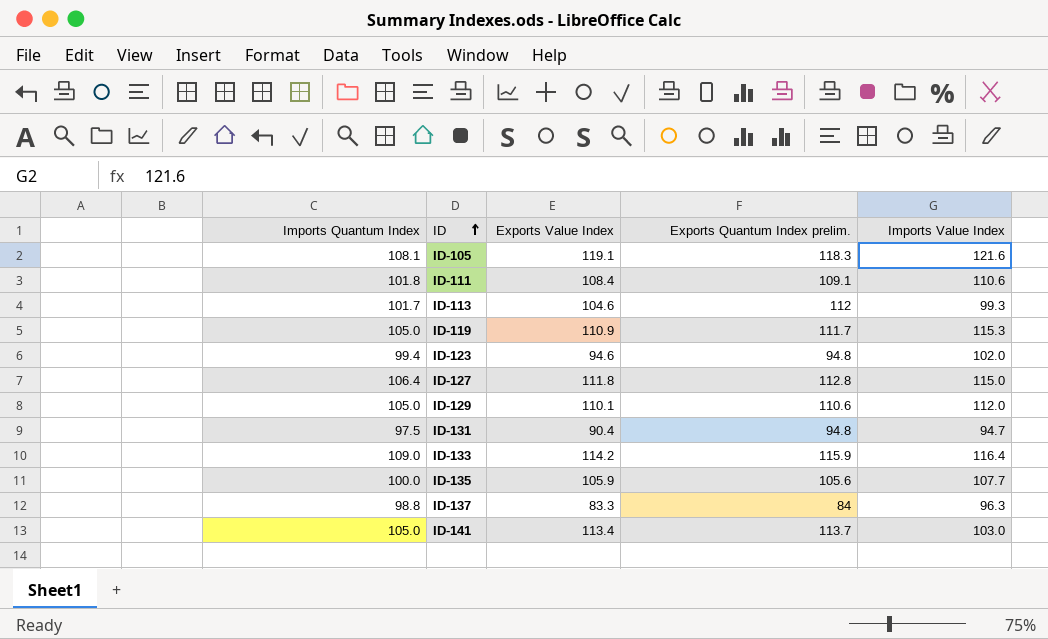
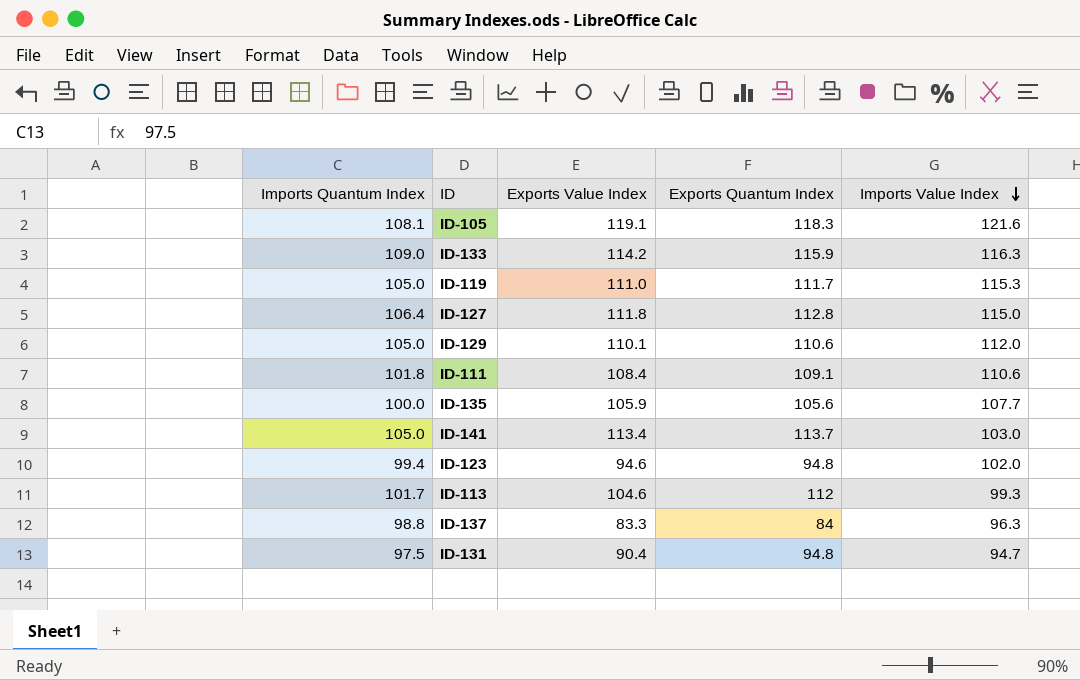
row order: ID ascending -> Imports Value Index descending
column name: Exports Quantum Index prelim. -> Exports Quantum Index
ID-133 | Imports Value Index: 116.4 -> 116.3
ID-119 | Exports Value Index: 110.9 -> 111.0

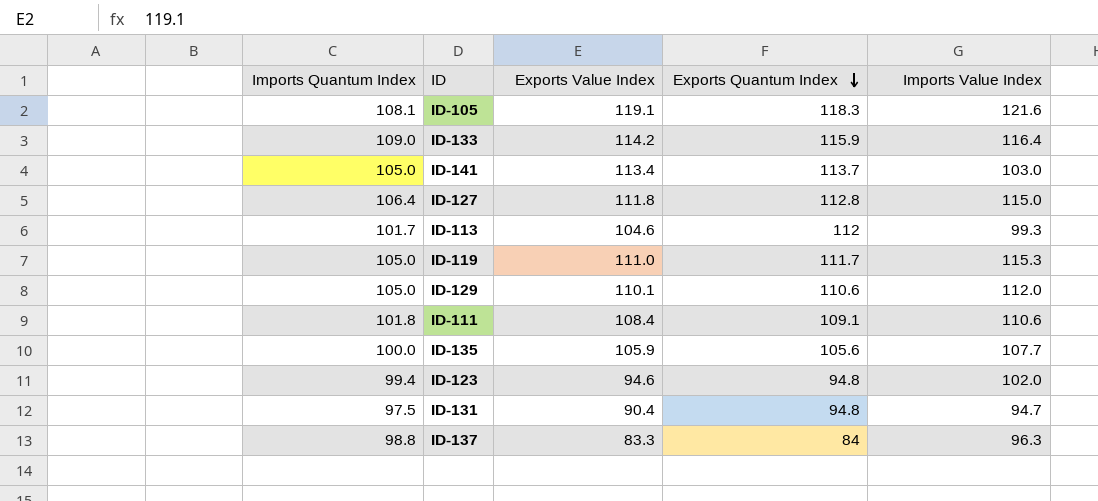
row order: Imports Value Index descending -> Exports Quantum Index descending
ID-133 | Imports Value Index: 116.3 -> 116.4

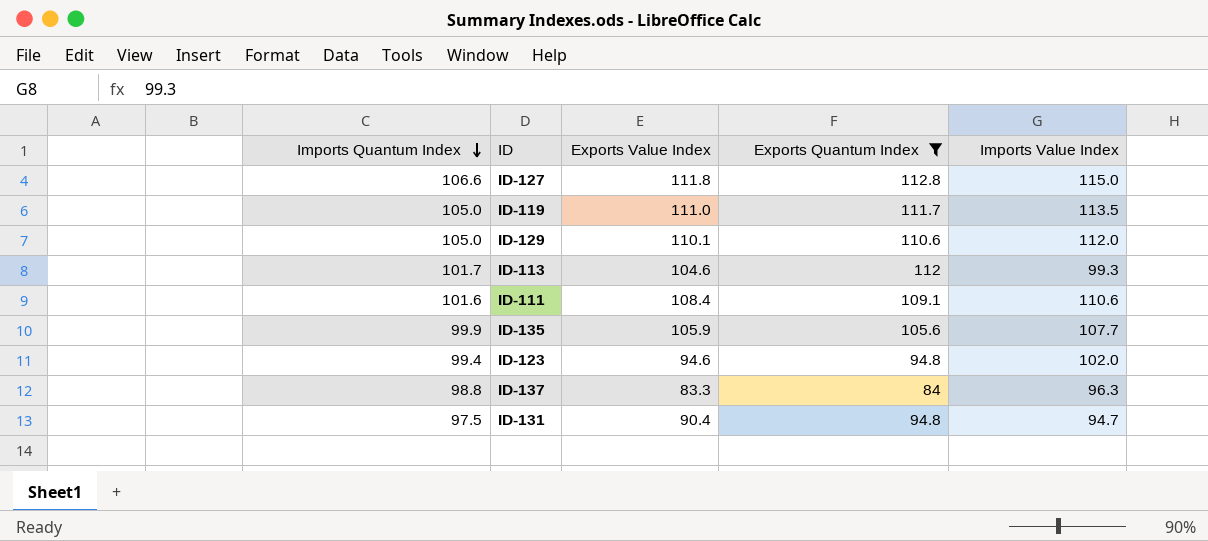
filter: none -> Exports Quantum Index <= 112.8
row order: Exports Quantum Index descending -> Imports Quantum Index descending
ID-127 | Imports Quantum Index: 106.4 -> 106.6
ID-119 | Imports Value Index: 115.3 -> 113.5
ID-111 | Imports Quantum Index: 101.8 -> 101.6
ID-135 | Imports Quantum Index: 100.0 -> 99.9

